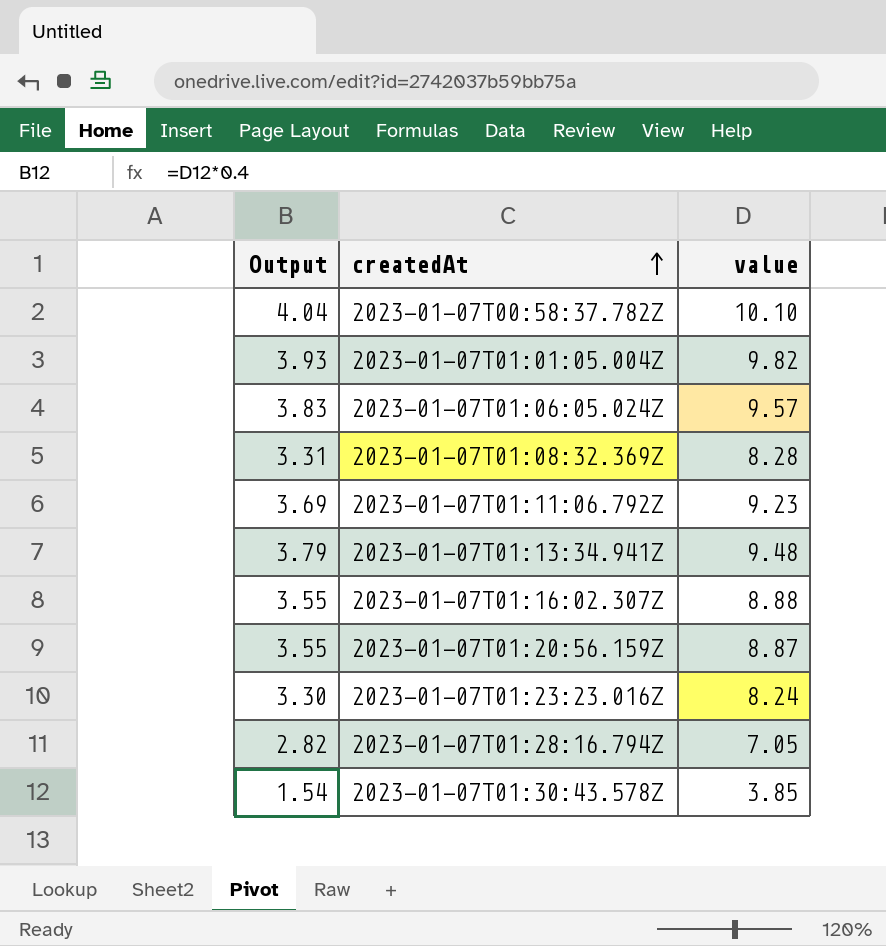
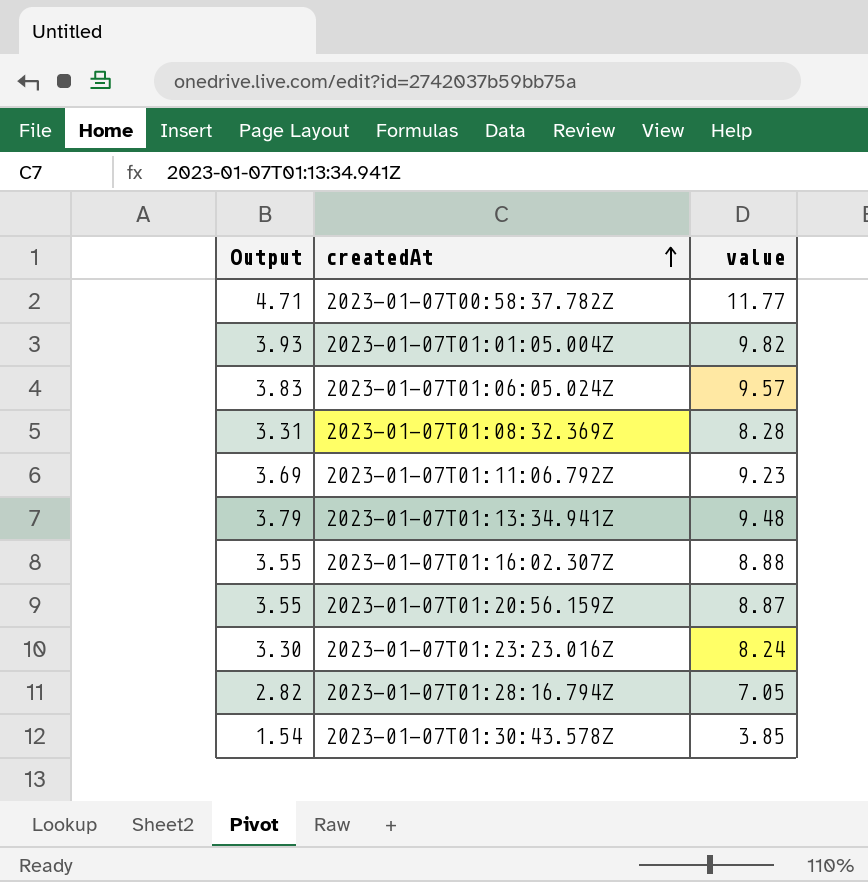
2023-01-07T00:58:37.782Z | Output: 4.04 -> 4.71
2023-01-07T00:58:37.782Z | value: 10.10 -> 11.77

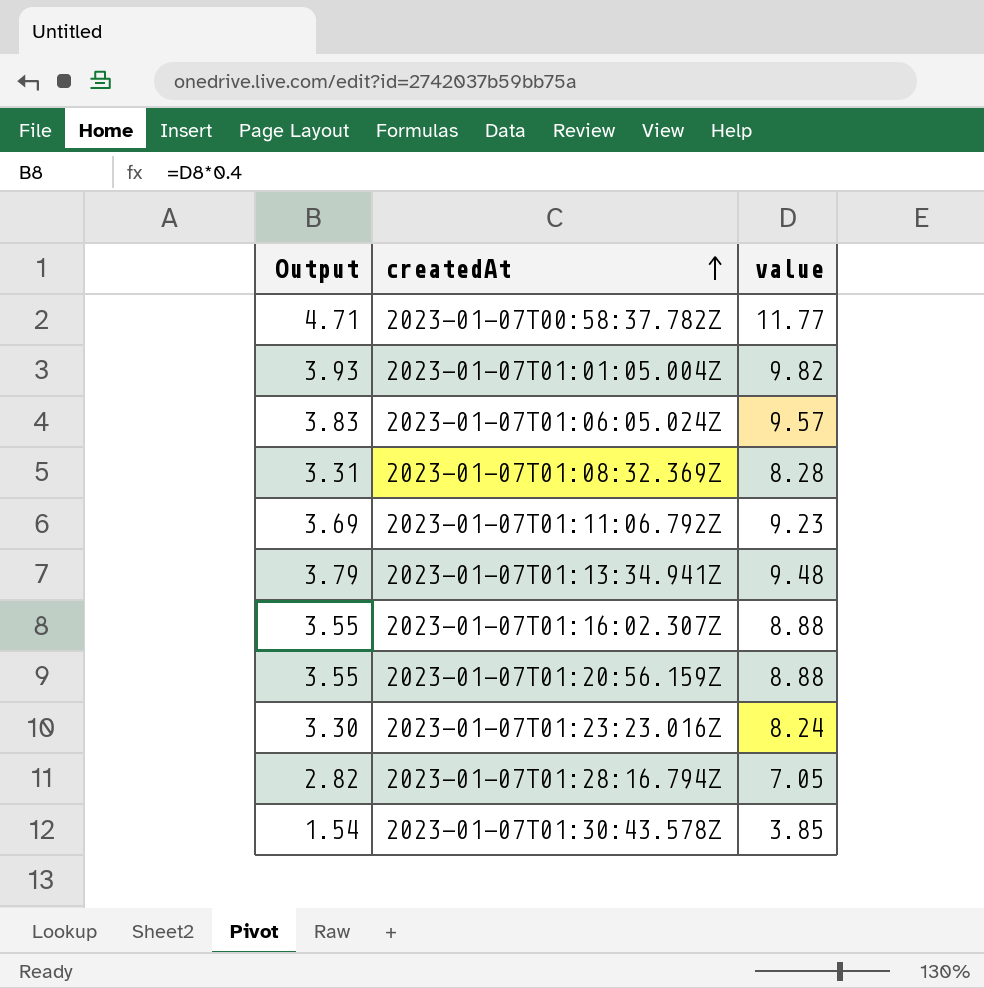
2023-01-07T01:20:56.159Z | value: 8.87 -> 8.88

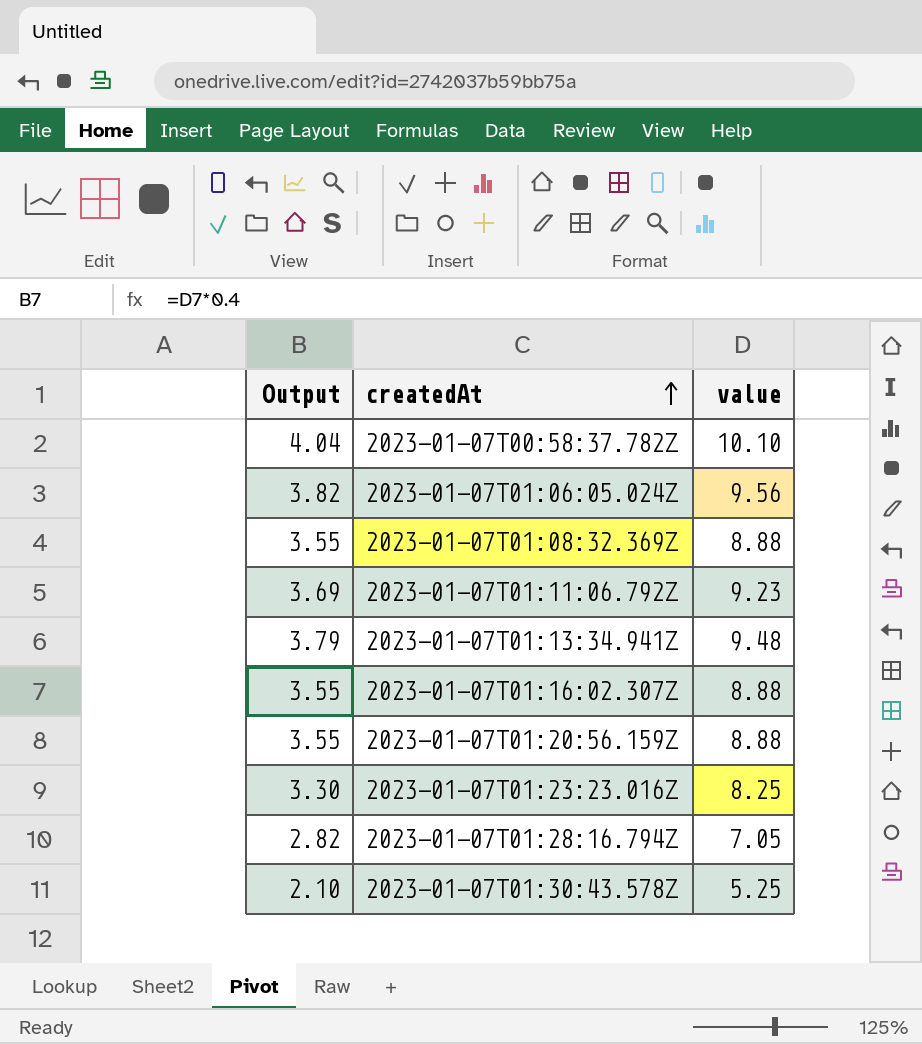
row 2023-01-07T01:01:05.004Z: 3.93 | 9.82 -> none
2023-01-07T00:58:37.782Z | Output: 4.71 -> 4.04
2023-01-07T00:58:37.782Z | value: 11.77 -> 10.10
2023-01-07T01:06:05.024Z | Output: 3.83 -> 3.82
2023-01-07T01:06:05.024Z | value: 9.57 -> 9.56
2023-01-07T01:08:32.369Z | Output: 3.31 -> 3.55
2023-01-07T01:08:32.369Z | value: 8.28 -> 8.88
2023-01-07T01:23:23.016Z | value: 8.24 -> 8.25
2023-01-07T01:30:43.578Z | Output: 1.54 -> 2.10
2023-01-07T01:30:43.578Z | value: 3.85 -> 5.25

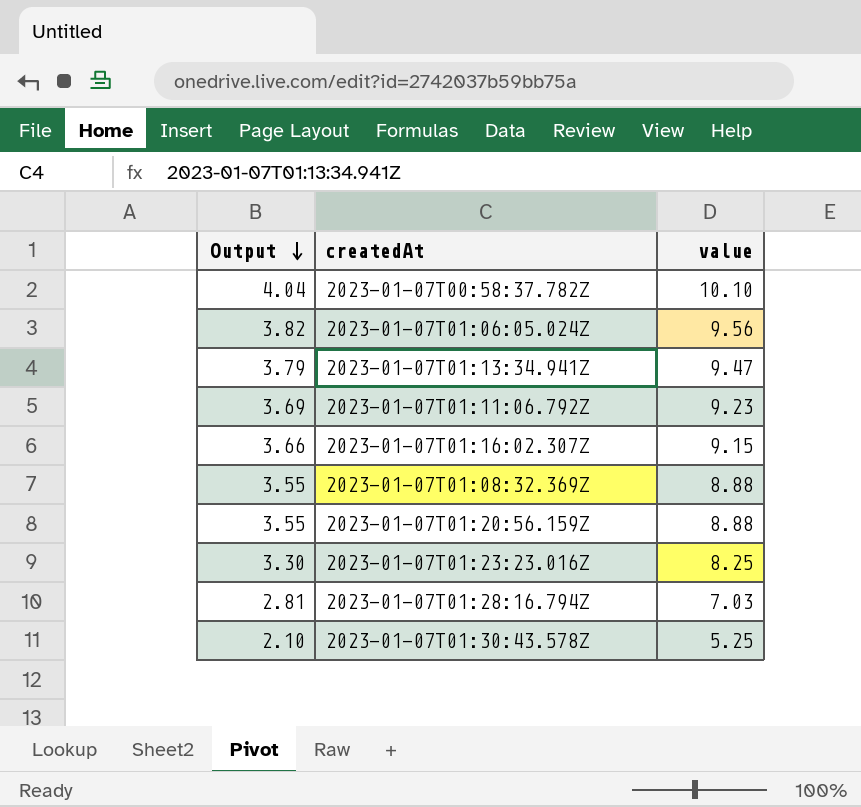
row order: createdAt ascending -> Output descending
2023-01-07T01:13:34.941Z | value: 9.48 -> 9.47
2023-01-07T01:16:02.307Z | Output: 3.55 -> 3.66
2023-01-07T01:16:02.307Z | value: 8.88 -> 9.15
2023-01-07T01:28:16.794Z | Output: 2.82 -> 2.81
2023-01-07T01:28:16.794Z | value: 7.05 -> 7.03

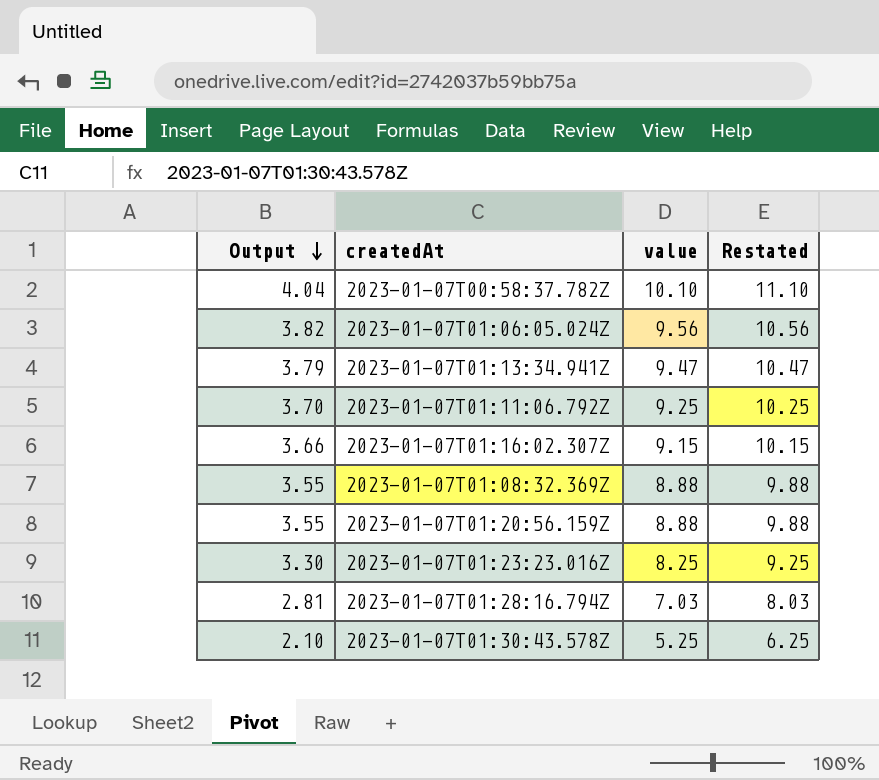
column Restated | formula: none -> [value] + 1
2023-01-07T01:11:06.792Z | Output: 3.69 -> 3.70
2023-01-07T01:11:06.792Z | value: 9.23 -> 9.25

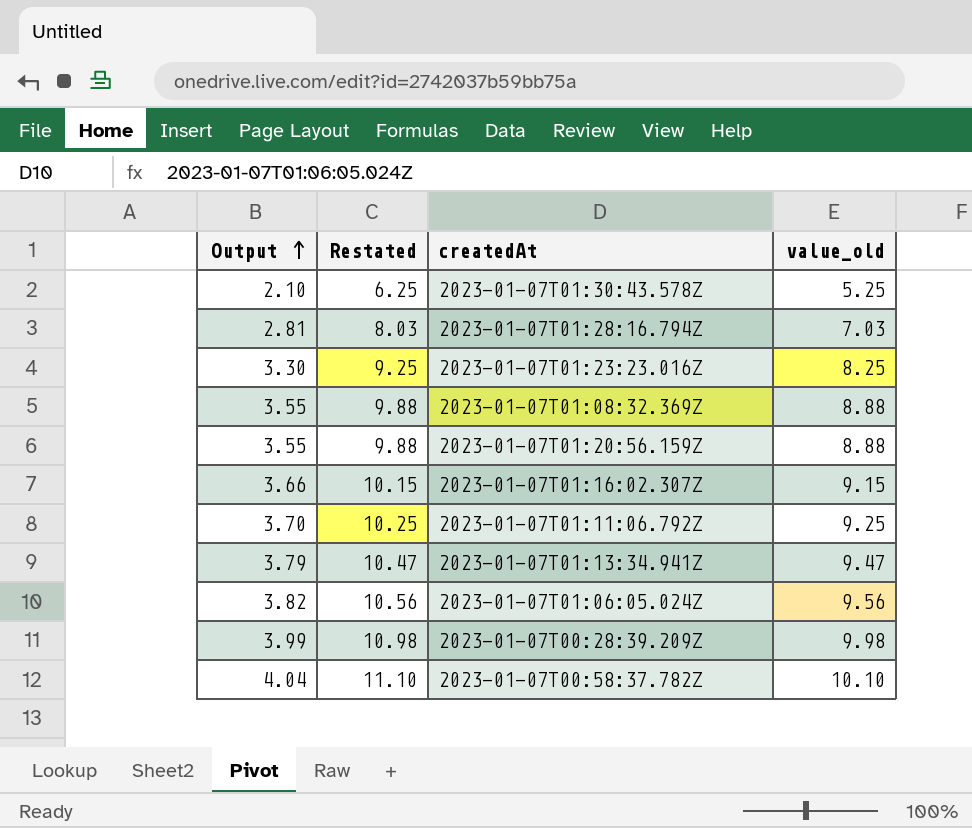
row order: Output descending -> Output ascending
column Restated | position: 4 -> 2
column name: value -> value_old
row 2023-01-07T00:28:39.209Z: none -> 3.99 | 10.98 | 9.98

